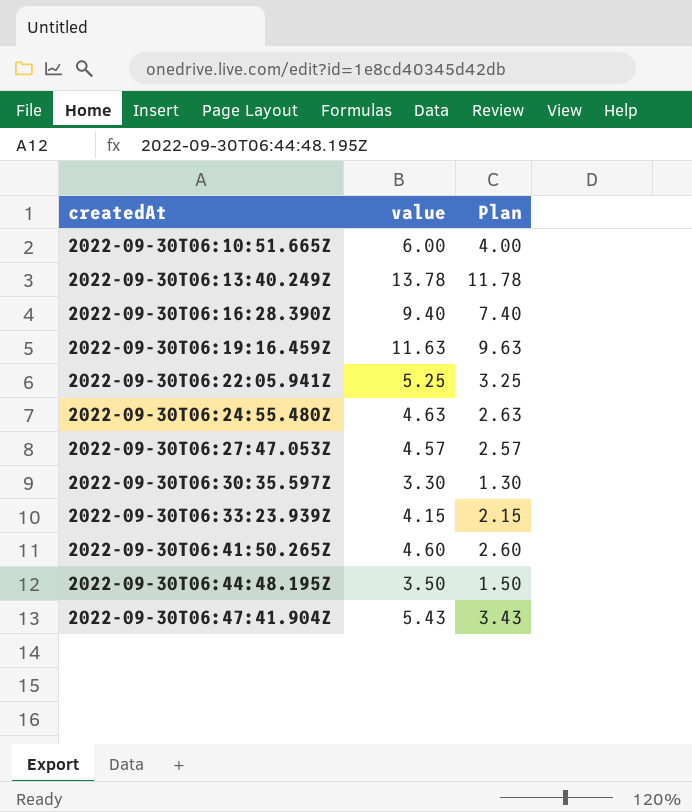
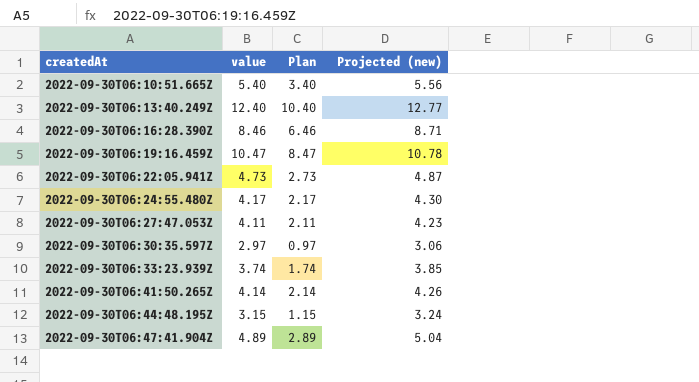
column Projected (new) | formula: none -> [value] * 1.03
2022-09-30T06:10:51.665Z | value: 6.00 -> 5.40
2022-09-30T06:10:51.665Z | Plan: 4.00 -> 3.40
2022-09-30T06:13:40.249Z | value: 13.78 -> 12.40
2022-09-30T06:13:40.249Z | Plan: 11.78 -> 10.40
2022-09-30T06:16:28.390Z | value: 9.40 -> 8.46
2022-09-30T06:16:28.390Z | Plan: 7.40 -> 6.46
2022-09-30T06:19:16.459Z | value: 11.63 -> 10.47
2022-09-30T06:19:16.459Z | Plan: 9.63 -> 8.47
2022-09-30T06:22:05.941Z | value: 5.25 -> 4.73
2022-09-30T06:22:05.941Z | Plan: 3.25 -> 2.73
2022-09-30T06:24:55.480Z | value: 4.63 -> 4.17
2022-09-30T06:24:55.480Z | Plan: 2.63 -> 2.17
2022-09-30T06:27:47.053Z | value: 4.57 -> 4.11
2022-09-30T06:27:47.053Z | Plan: 2.57 -> 2.11
2022-09-30T06:30:35.597Z | value: 3.30 -> 2.97
2022-09-30T06:30:35.597Z | Plan: 1.30 -> 0.97
2022-09-30T06:33:23.939Z | value: 4.15 -> 3.74
2022-09-30T06:33:23.939Z | Plan: 2.15 -> 1.74
2022-09-30T06:41:50.265Z | value: 4.60 -> 4.14
2022-09-30T06:41:50.265Z | Plan: 2.60 -> 2.14
2022-09-30T06:44:48.195Z | value: 3.50 -> 3.15
2022-09-30T06:44:48.195Z | Plan: 1.50 -> 1.15
2022-09-30T06:47:41.904Z | value: 5.43 -> 4.89
2022-09-30T06:47:41.904Z | Plan: 3.43 -> 2.89

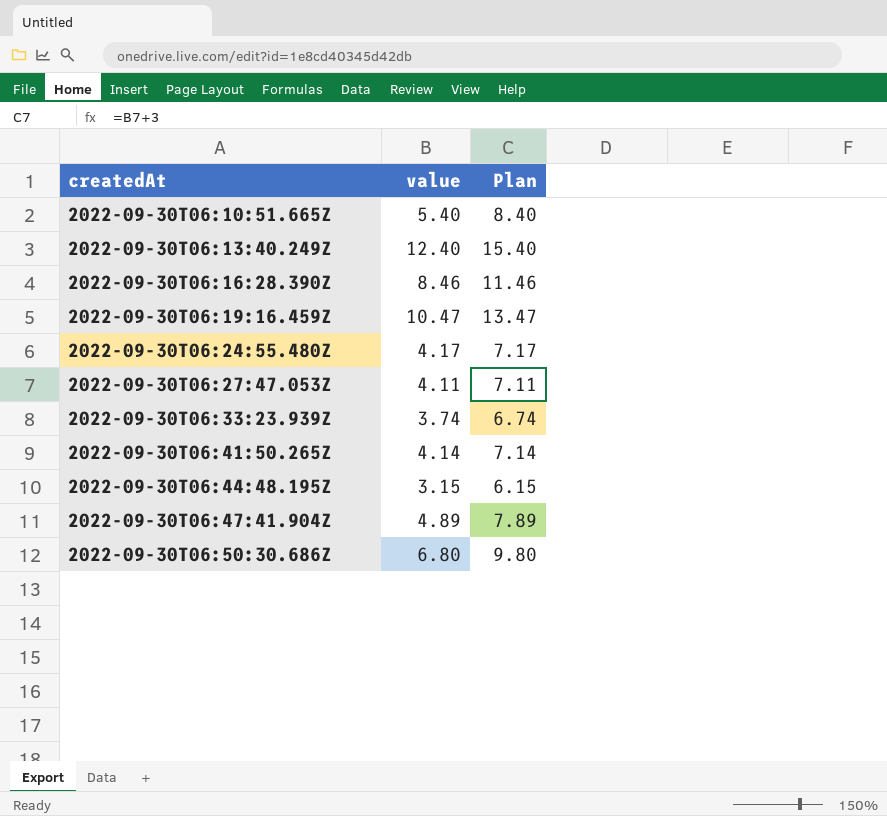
column Projected (new) | formula: [value] * 1.03 -> none
column Plan | formula: [value] - 2 -> [value] + 3
row 2022-09-30T06:22:05.941Z: 4.73 | 2.73 | 4.87 -> none
row 2022-09-30T06:30:35.597Z: 2.97 | 0.97 | 3.06 -> none
row 2022-09-30T06:50:30.686Z: none -> 6.80 | 9.80

